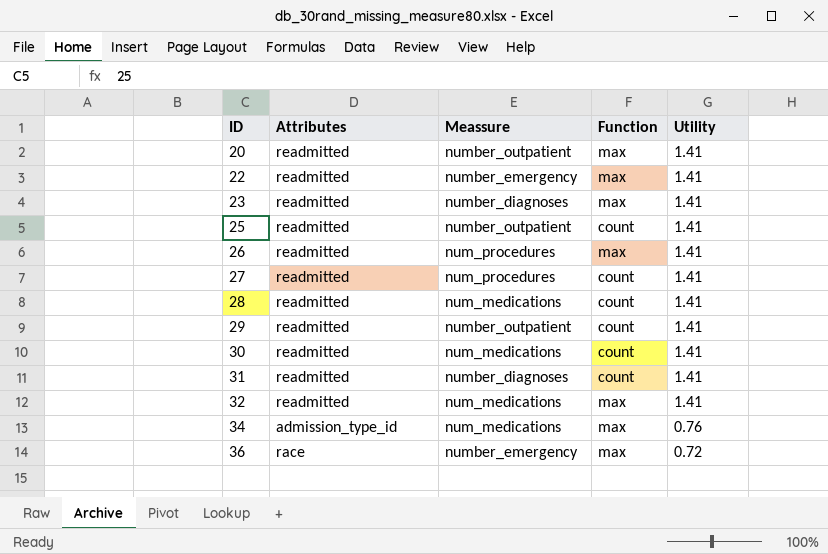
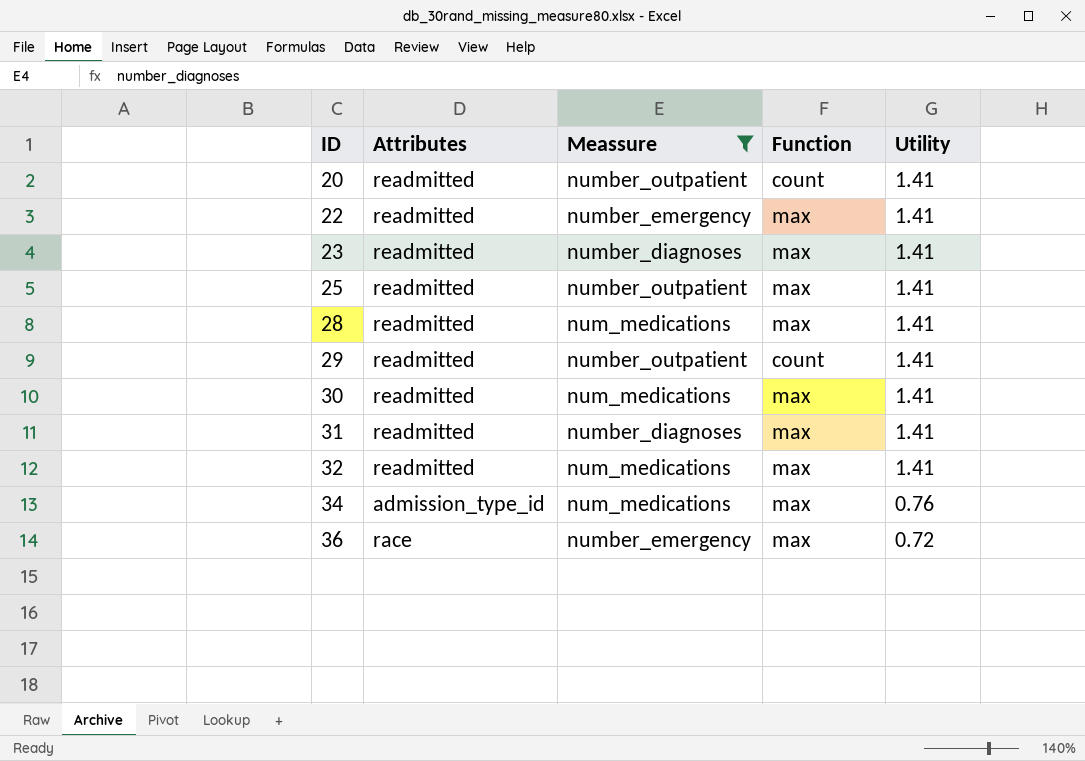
filter: none -> Meassure != num_procedures
20 | Function: max -> count
25 | Function: count -> max
28 | Function: count -> max
30 | Function: count -> max
31 | Function: count -> max

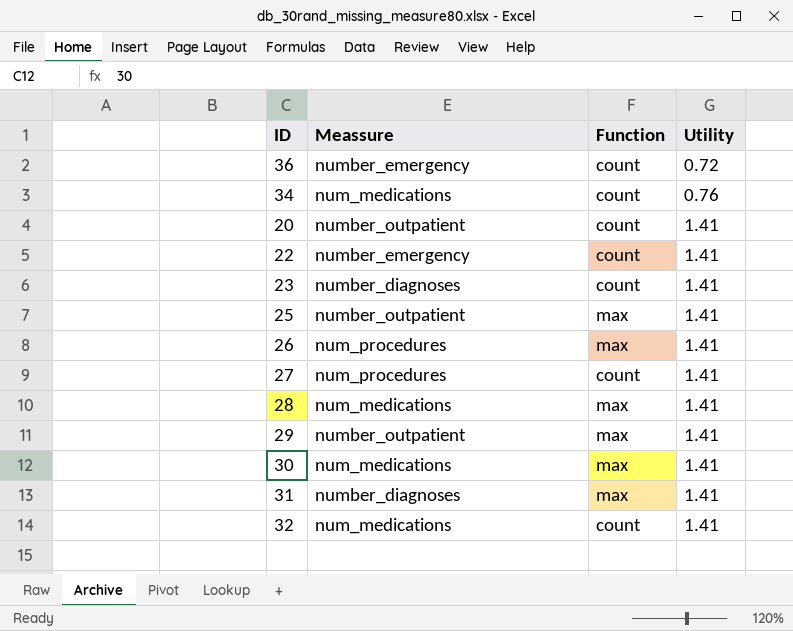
filter: Meassure != num_procedures -> none
row order: ID ascending -> Utility ascending
column Attributes | position: 2 -> none
36 | Function: max -> count
34 | Function: max -> count
22 | Function: max -> count
23 | Function: max -> count
29 | Function: count -> max
32 | Function: max -> count

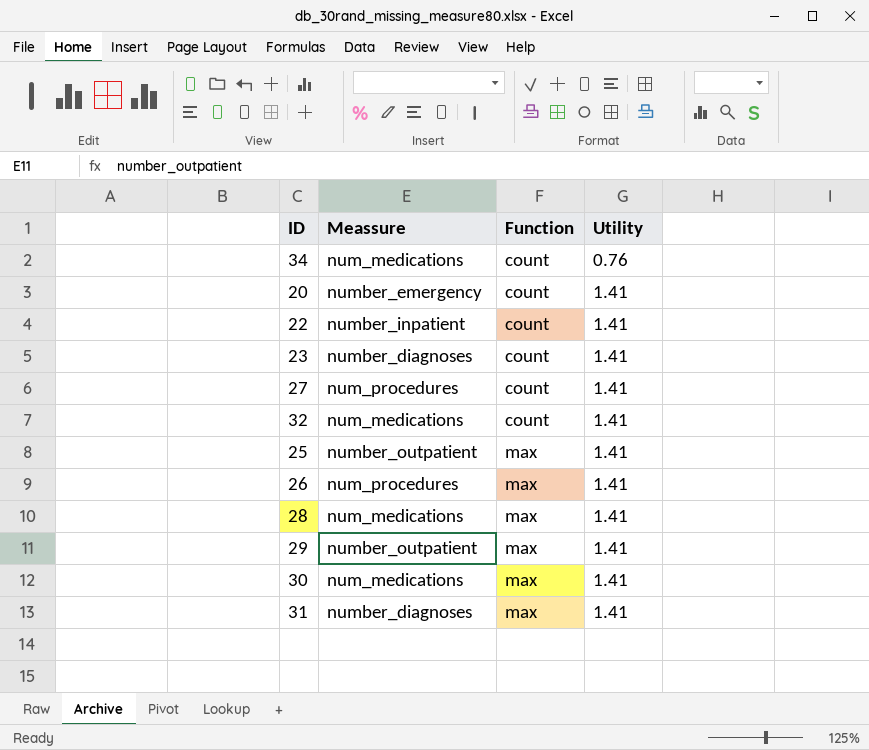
row order: Utility ascending -> Function ascending
row 36: number_emergency | count | 0.72 -> none
20 | Meassure: number_outpatient -> number_emergency
22 | Meassure: number_emergency -> number_inpatient

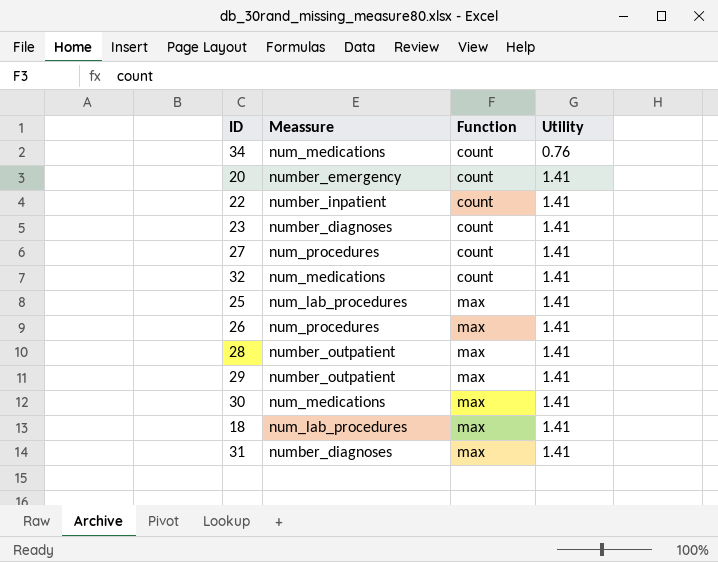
25 | Meassure: number_outpatient -> num_lab_procedures
28 | Meassure: num_medications -> number_outpatient
row 18: none -> num_lab_procedures | max | 1.41

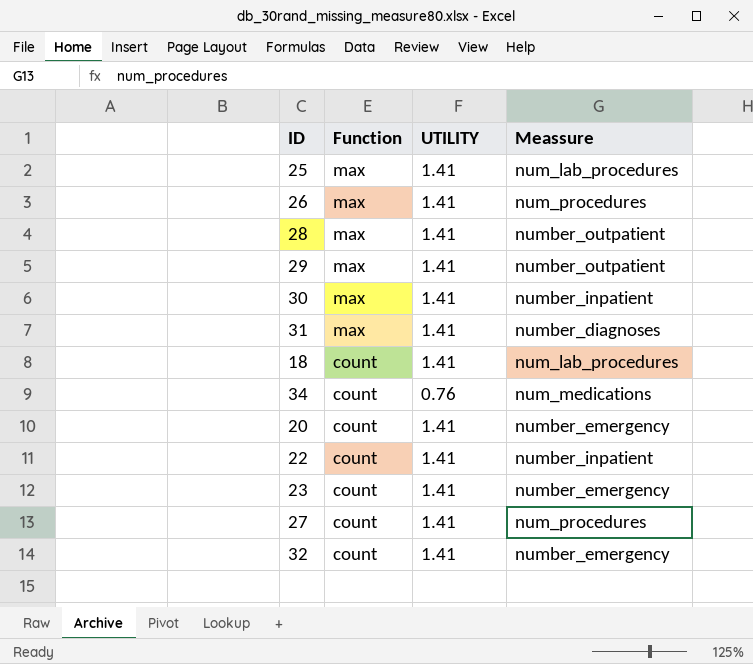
row order: Function ascending -> Function descending
column name: Utility -> UTILITY
column Meassure | position: 2 -> 4
30 | Meassure: num_medications -> number_inpatient
18 | Function: max -> count
23 | Meassure: number_diagnoses -> number_emergency
32 | Meassure: num_medications -> number_emergency

